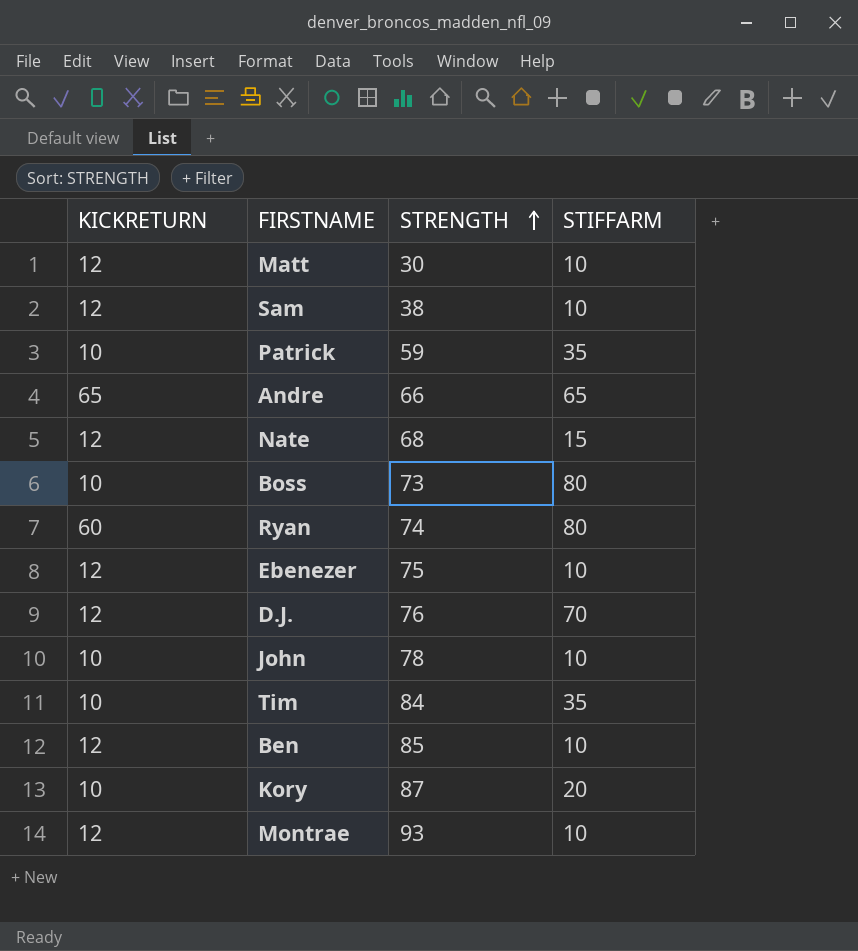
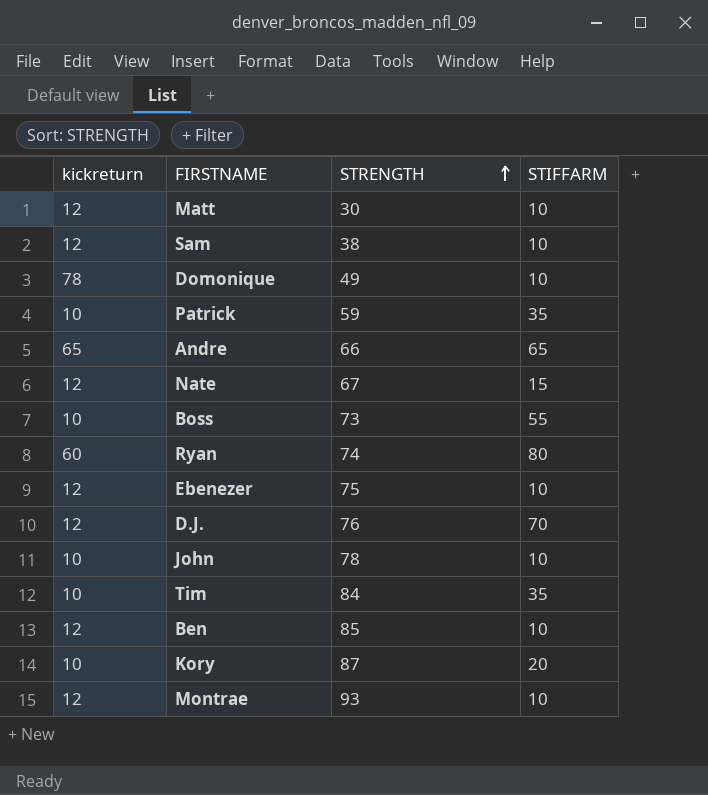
column name: KICKRETURN -> kickreturn
row Domonique: none -> 78 | 49 | 10
Nate | STRENGTH: 68 -> 67
Boss | STIFFARM: 80 -> 55

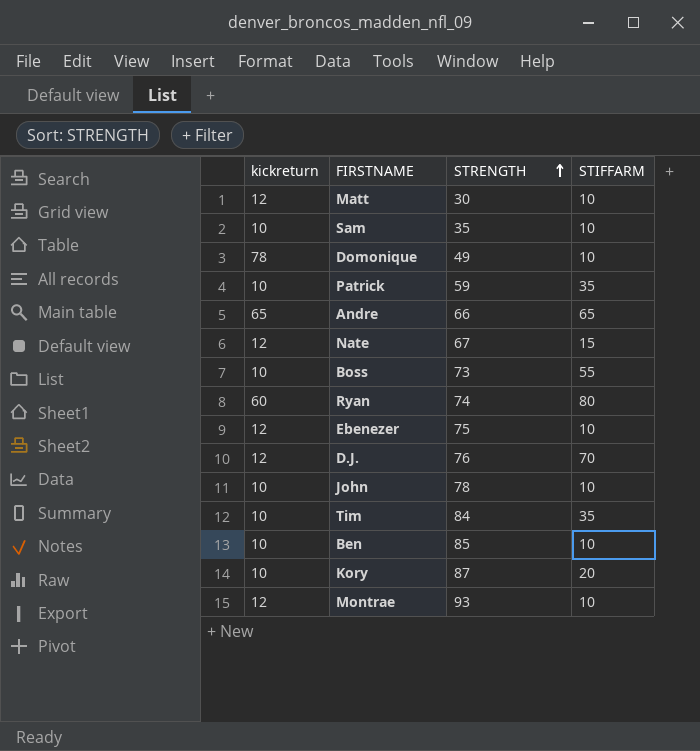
Sam | kickreturn: 12 -> 10
Sam | STRENGTH: 38 -> 35
Ben | kickreturn: 12 -> 10

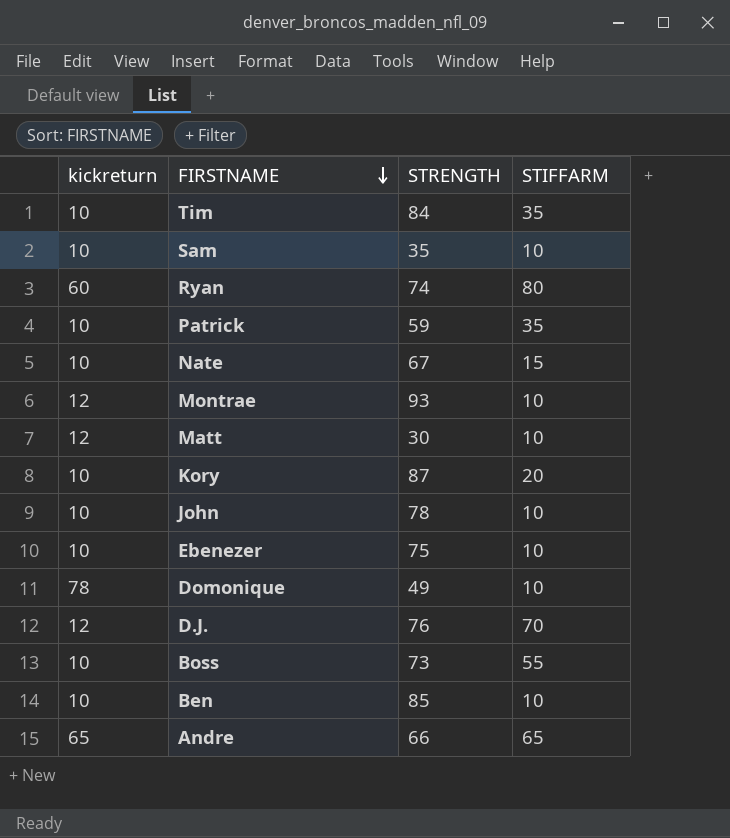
row order: STRENGTH ascending -> FIRSTNAME descending
Nate | kickreturn: 12 -> 10
Ebenezer | kickreturn: 12 -> 10

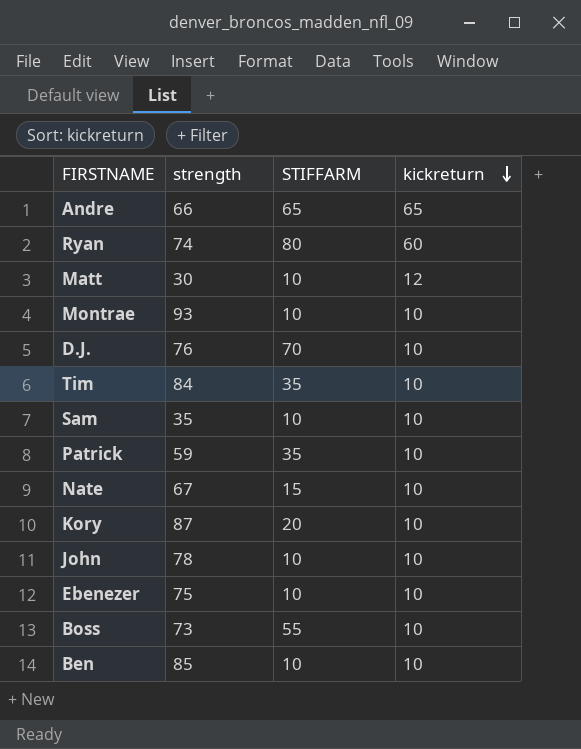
row order: FIRSTNAME descending -> kickreturn descending
column name: STRENGTH -> strength
column kickreturn | position: 1 -> 4
row Domonique: 78 | 49 | 10 -> none
Montrae | kickreturn: 12 -> 10
D.J. | kickreturn: 12 -> 10

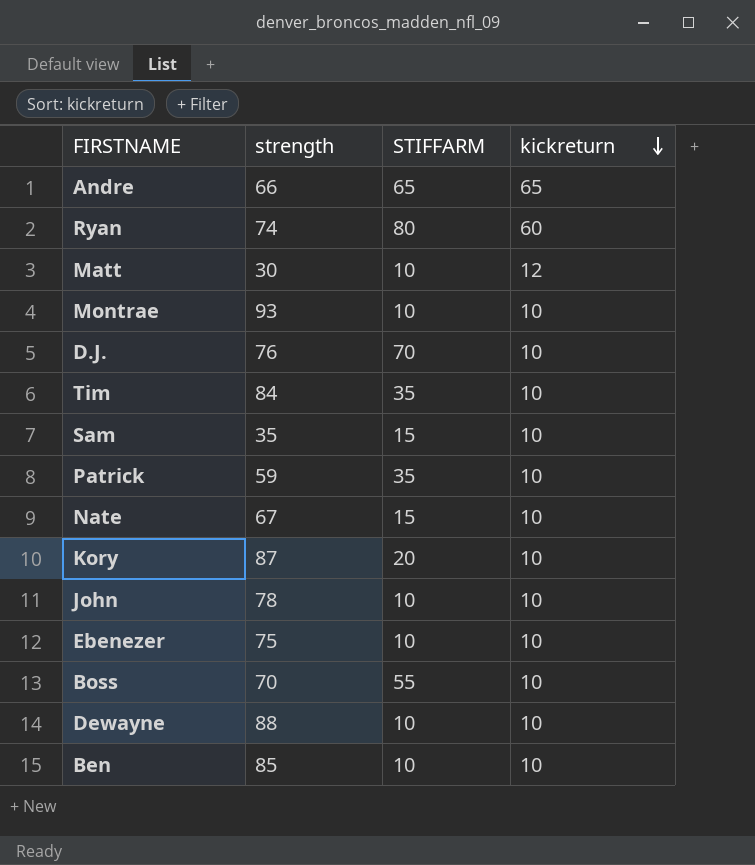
Sam | STIFFARM: 10 -> 15
Boss | strength: 73 -> 70
row Dewayne: none -> 88 | 10 | 10

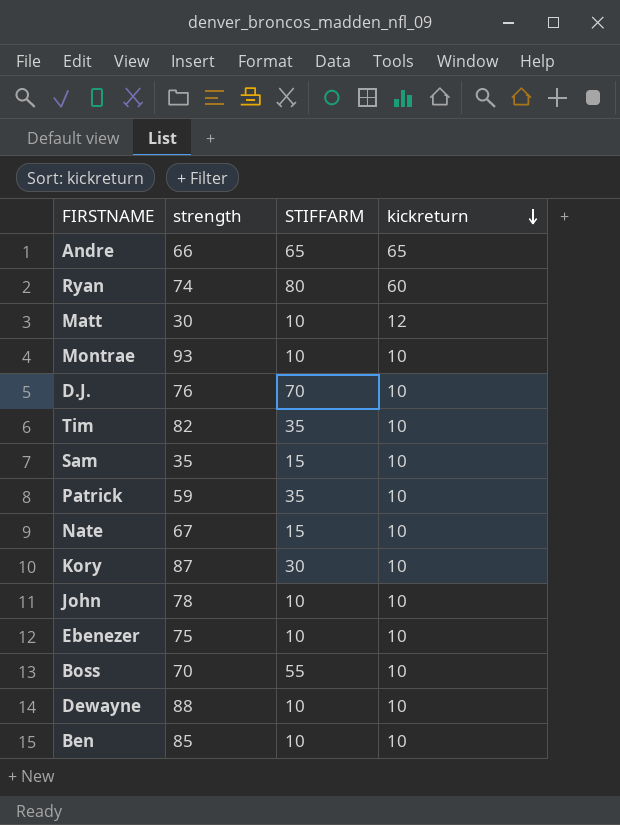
Tim | strength: 84 -> 82
Kory | STIFFARM: 20 -> 30

